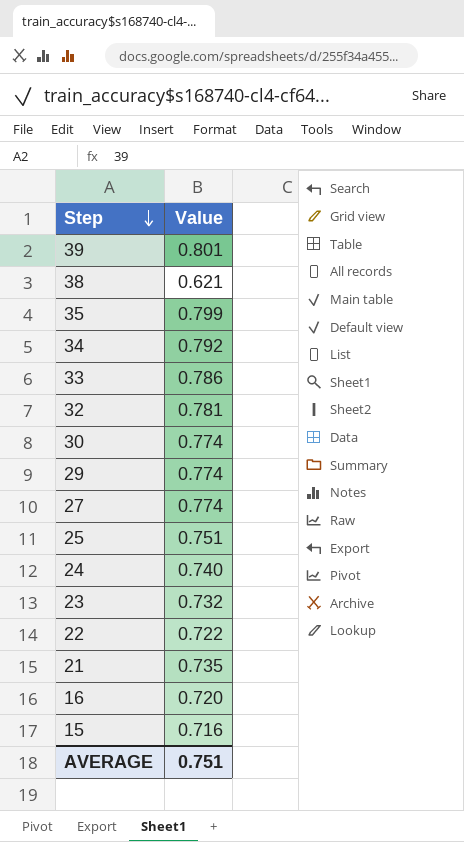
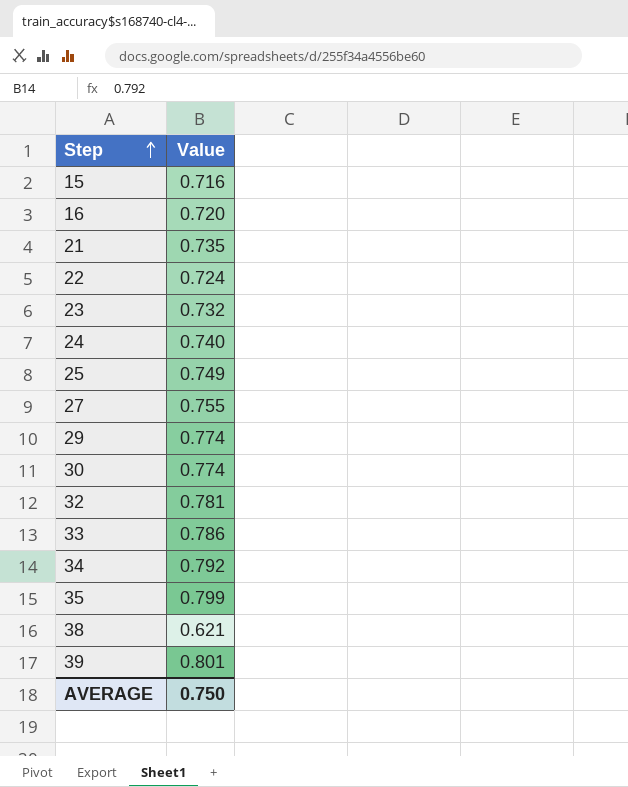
row order: Step descending -> Step ascending
22 | Value: 0.722 -> 0.724
25 | Value: 0.751 -> 0.749
27 | Value: 0.774 -> 0.755
AVERAGE | Value: 0.751 -> 0.750

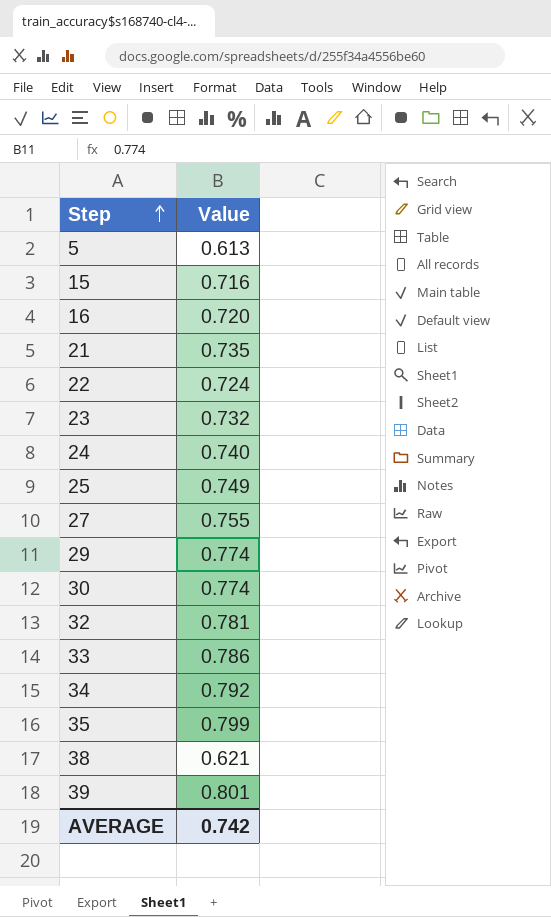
row 5: none -> 0.613
AVERAGE | Value: 0.750 -> 0.742

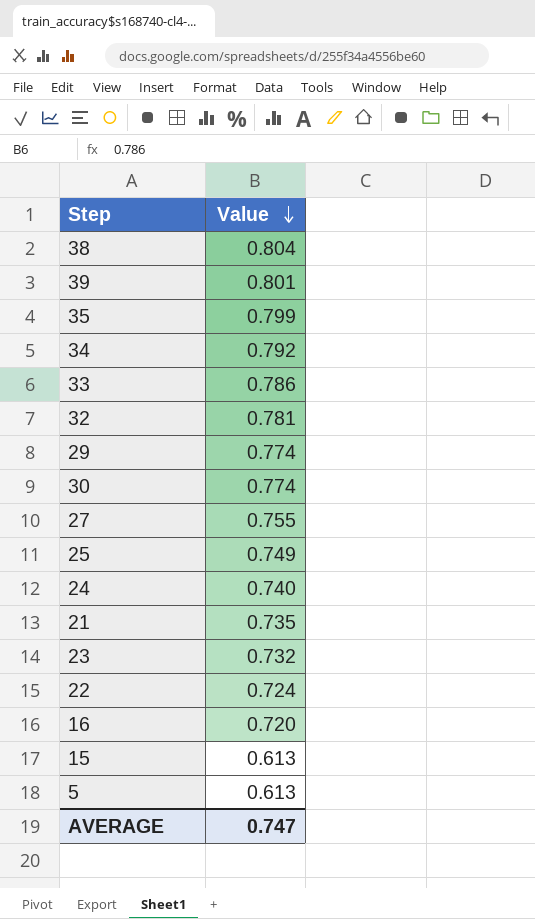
row order: Step ascending -> Value descending
38 | Value: 0.621 -> 0.804
15 | Value: 0.716 -> 0.613
AVERAGE | Value: 0.742 -> 0.747

